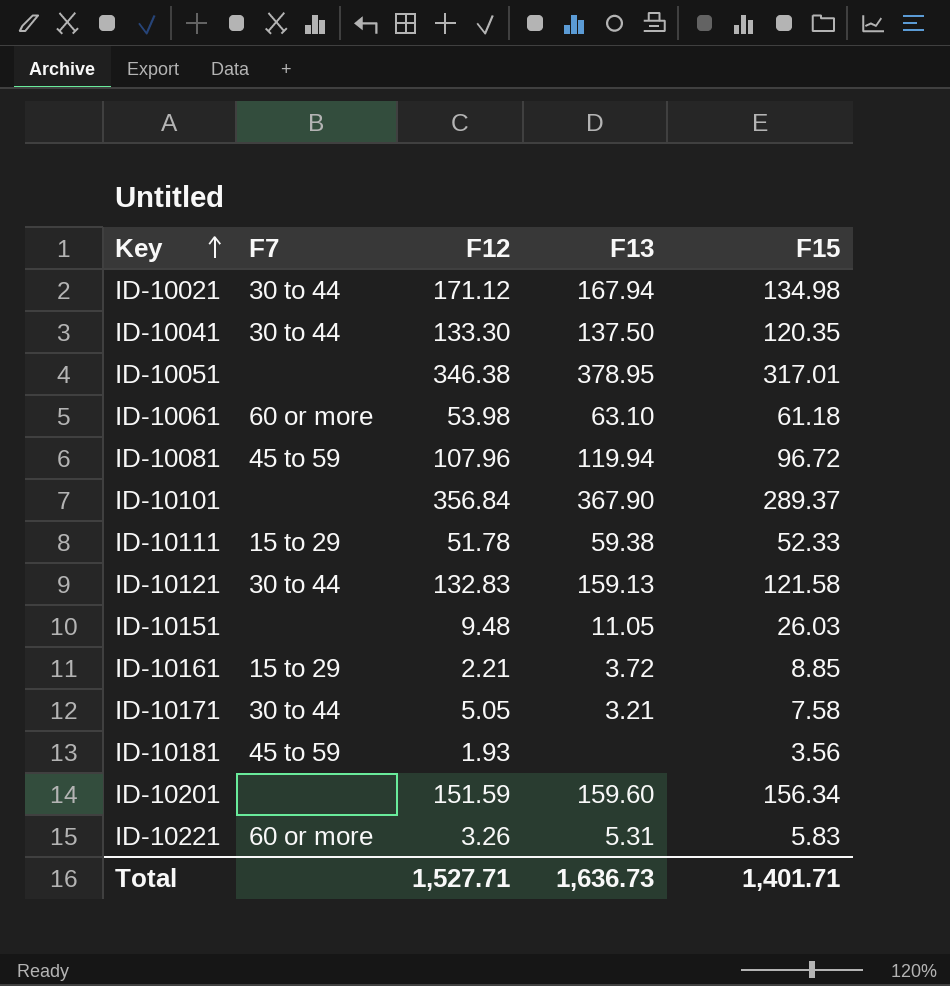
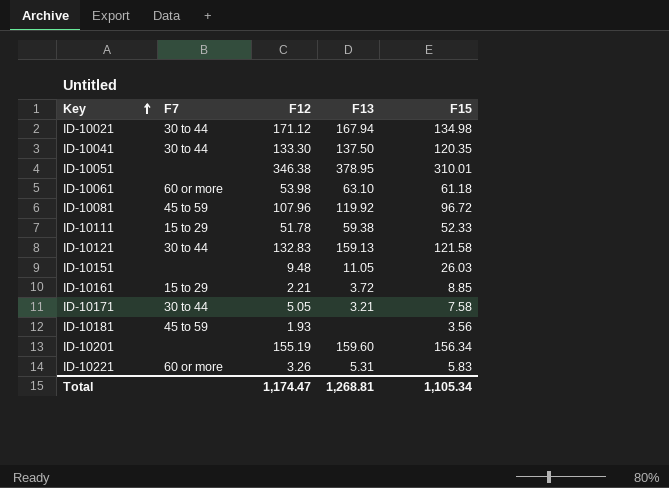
row ID-10101: none | 356.84 | 367.90 | 289.37 -> none
ID-10051 | F15: 317.01 -> 310.01
ID-10081 | F13: 119.94 -> 119.92
ID-10201 | F12: 151.59 -> 155.19
Total | F12: 1,527.71 -> 1,174.47
Total | F13: 1,636.73 -> 1,268.81
Total | F15: 1,401.71 -> 1,105.34

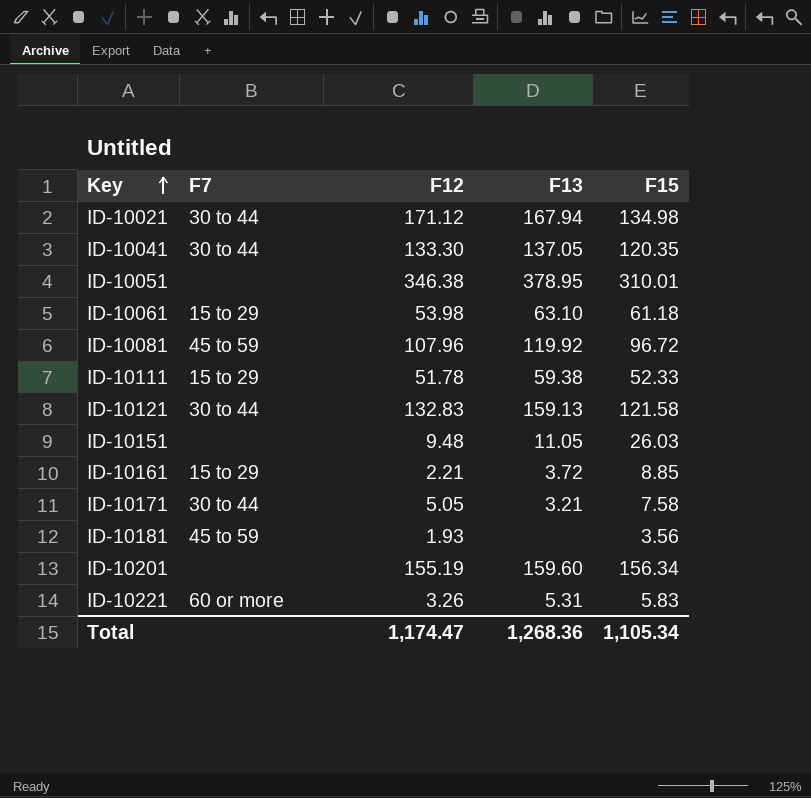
ID-10041 | F13: 137.50 -> 137.05
ID-10061 | F7: 60 or more -> 15 to 29
Total | F13: 1,268.81 -> 1,268.36

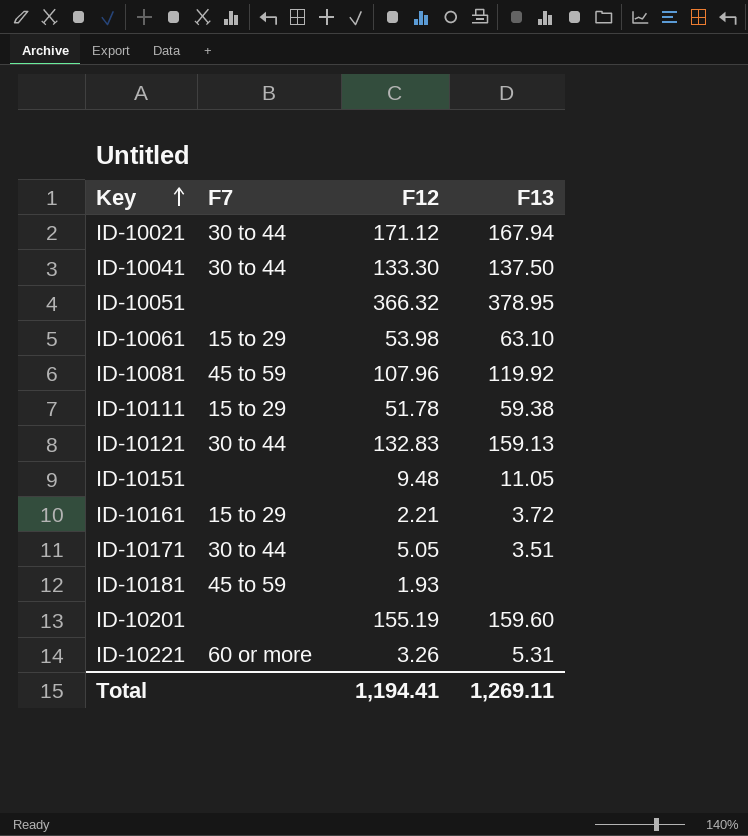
column F15 | position: 5 -> none
ID-10041 | F13: 137.05 -> 137.50
ID-10051 | F12: 346.38 -> 366.32
ID-10171 | F13: 3.21 -> 3.51
Total | F12: 1,174.47 -> 1,194.41
Total | F13: 1,268.36 -> 1,269.11

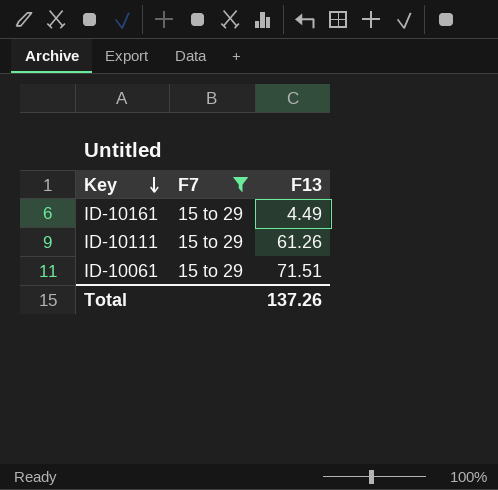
filter: none -> F7 = 15 to 29
row order: Key ascending -> Key descending
column F12 | position: 3 -> none
ID-10161 | F13: 3.72 -> 4.49
ID-10111 | F13: 59.38 -> 61.26
ID-10061 | F13: 63.10 -> 71.51
Total | F13: 1,269.11 -> 137.26

